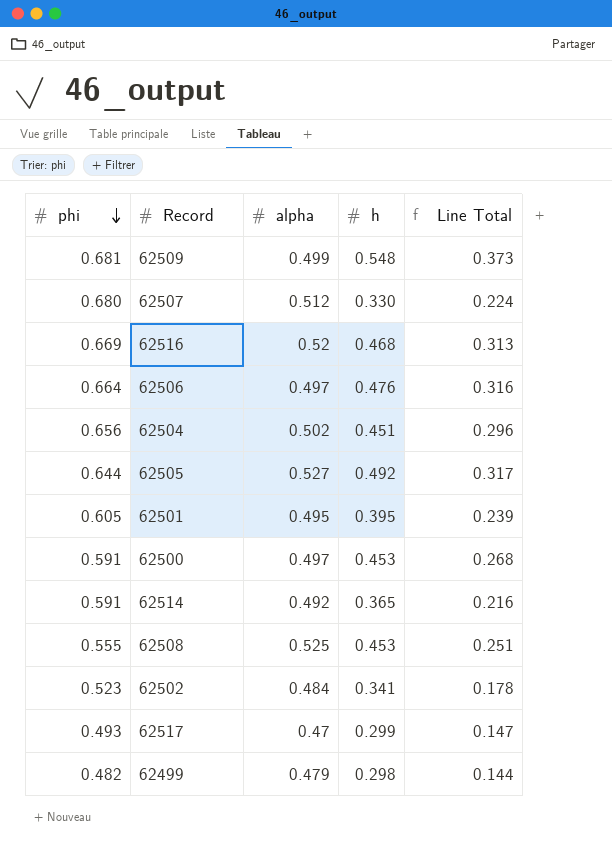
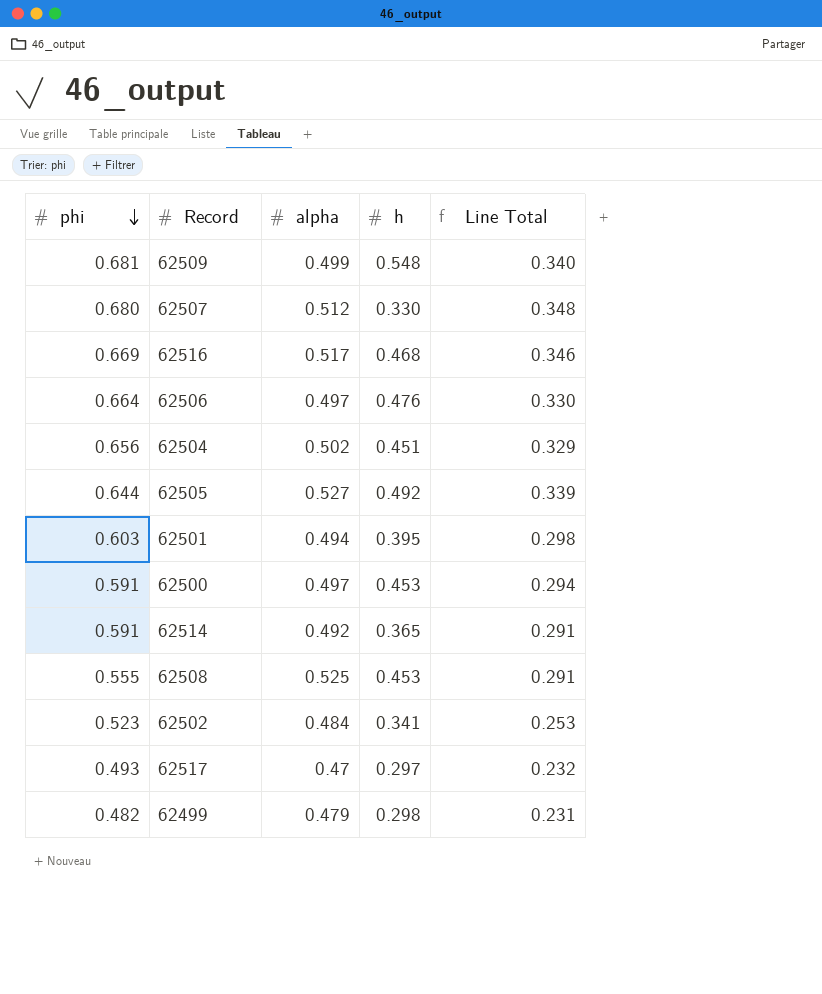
column Line Total | formula: [phi] * [h] -> [phi] * [alpha]
62516 | alpha: 0.52 -> 0.517
62501 | phi: 0.605 -> 0.603
62501 | alpha: 0.495 -> 0.494
62517 | h: 0.299 -> 0.297

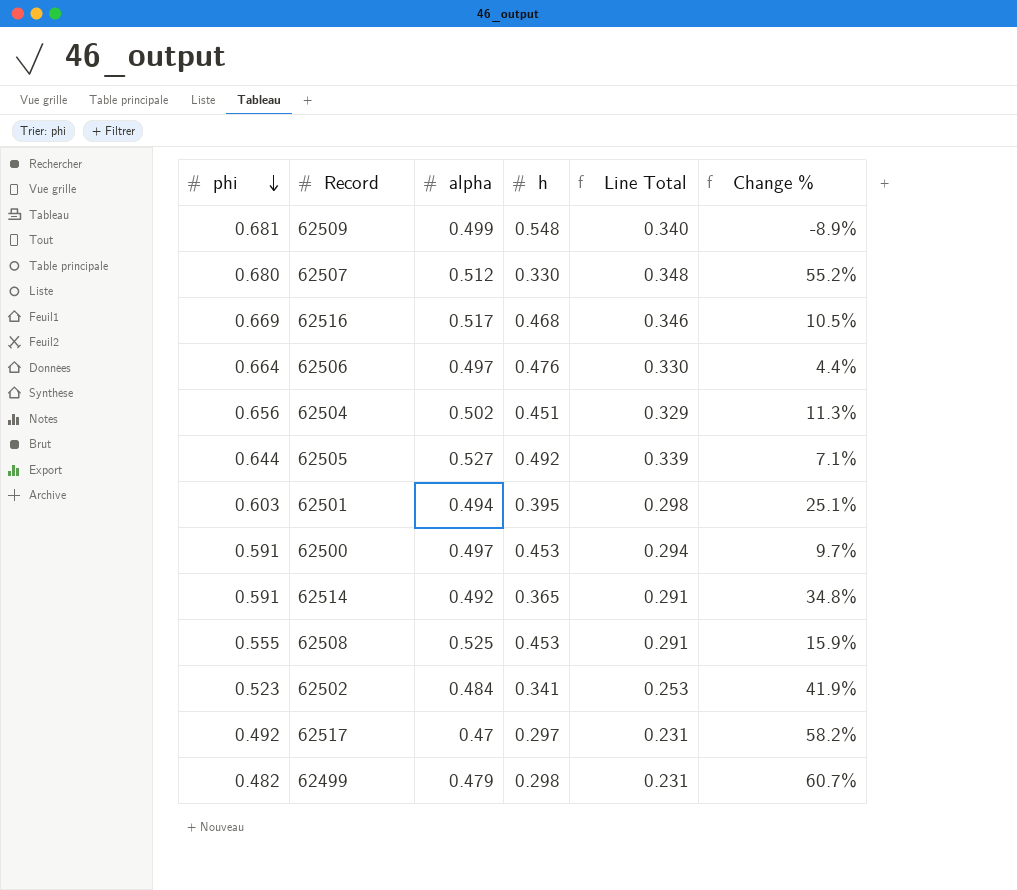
column Change % | formula: none -> ([alpha] - [h]) / [h]
62517 | phi: 0.493 -> 0.492
62517 | Line Total: 0.232 -> 0.231

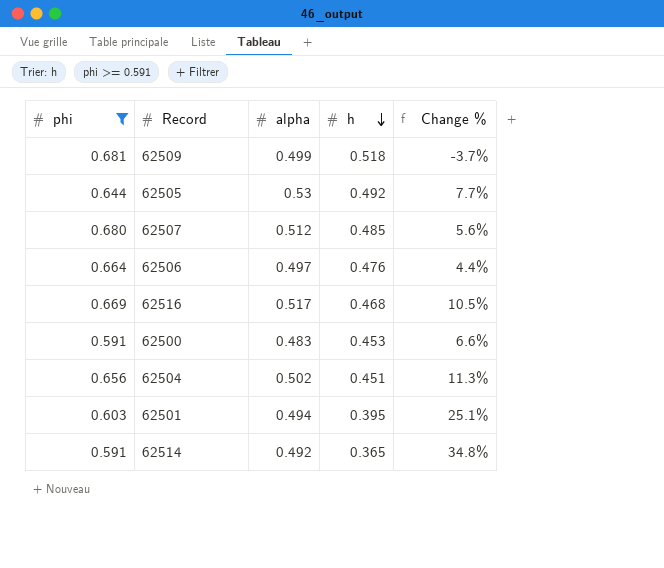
filter: none -> phi >= 0.591
row order: phi descending -> h descending
column Line Total | formula: [phi] * [alpha] -> none
62509 | h: 0.548 -> 0.518
62509 | Change %: -8.9% -> -3.7%
62505 | alpha: 0.527 -> 0.53
62505 | Change %: 7.1% -> 7.7%
62507 | h: 0.330 -> 0.485
62507 | Change %: 55.2% -> 5.6%
62500 | alpha: 0.497 -> 0.483
62500 | Change %: 9.7% -> 6.6%

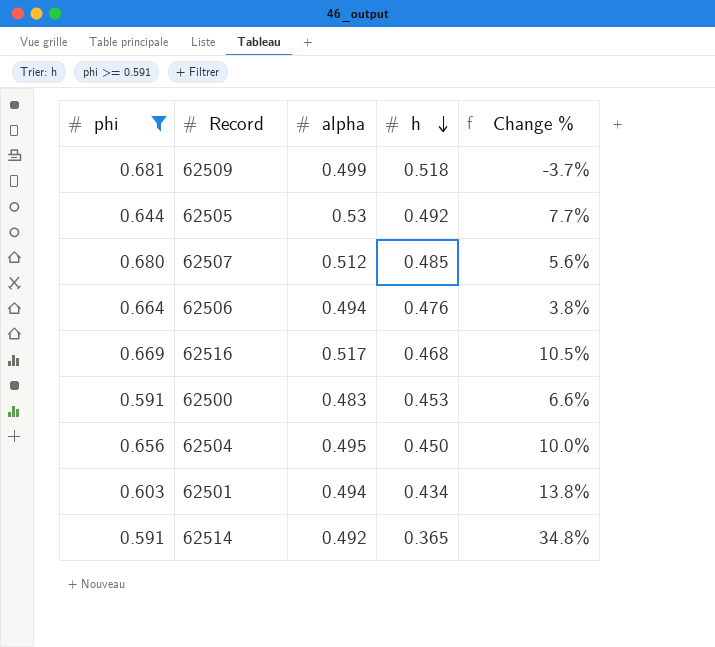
62506 | alpha: 0.497 -> 0.494
62506 | Change %: 4.4% -> 3.8%
62504 | alpha: 0.502 -> 0.495
62504 | h: 0.451 -> 0.450
62504 | Change %: 11.3% -> 10.0%
62501 | h: 0.395 -> 0.434
62501 | Change %: 25.1% -> 13.8%

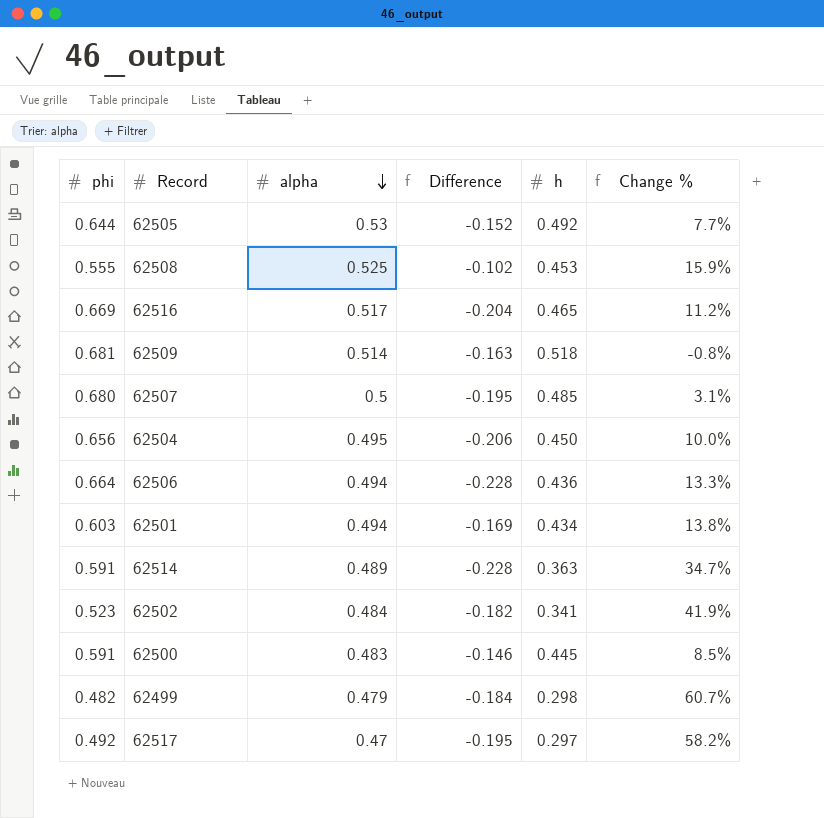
filter: phi >= 0.591 -> none
row order: h descending -> alpha descending
column Difference | formula: none -> [h] - [phi]
62516 | h: 0.468 -> 0.465
62516 | Change %: 10.5% -> 11.2%
62509 | alpha: 0.499 -> 0.514
62509 | Change %: -3.7% -> -0.8%
62507 | alpha: 0.512 -> 0.5
62507 | Change %: 5.6% -> 3.1%
62506 | h: 0.476 -> 0.436
62506 | Change %: 3.8% -> 13.3%
62514 | alpha: 0.492 -> 0.489
62514 | h: 0.365 -> 0.363
62514 | Change %: 34.8% -> 34.7%
62500 | h: 0.453 -> 0.445
62500 | Change %: 6.6% -> 8.5%

